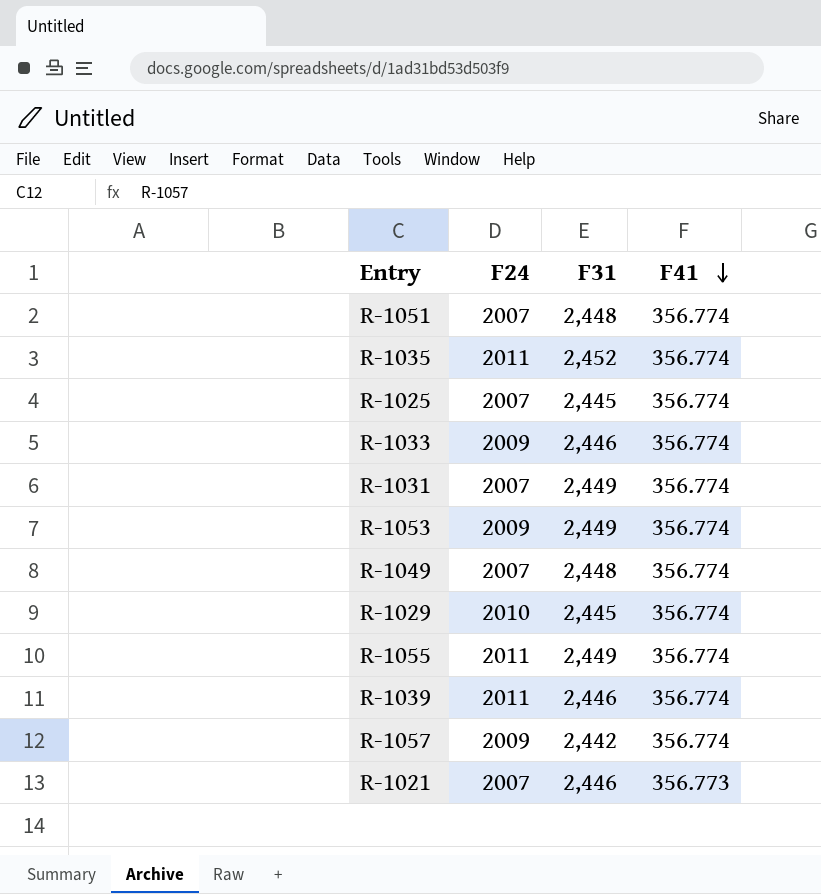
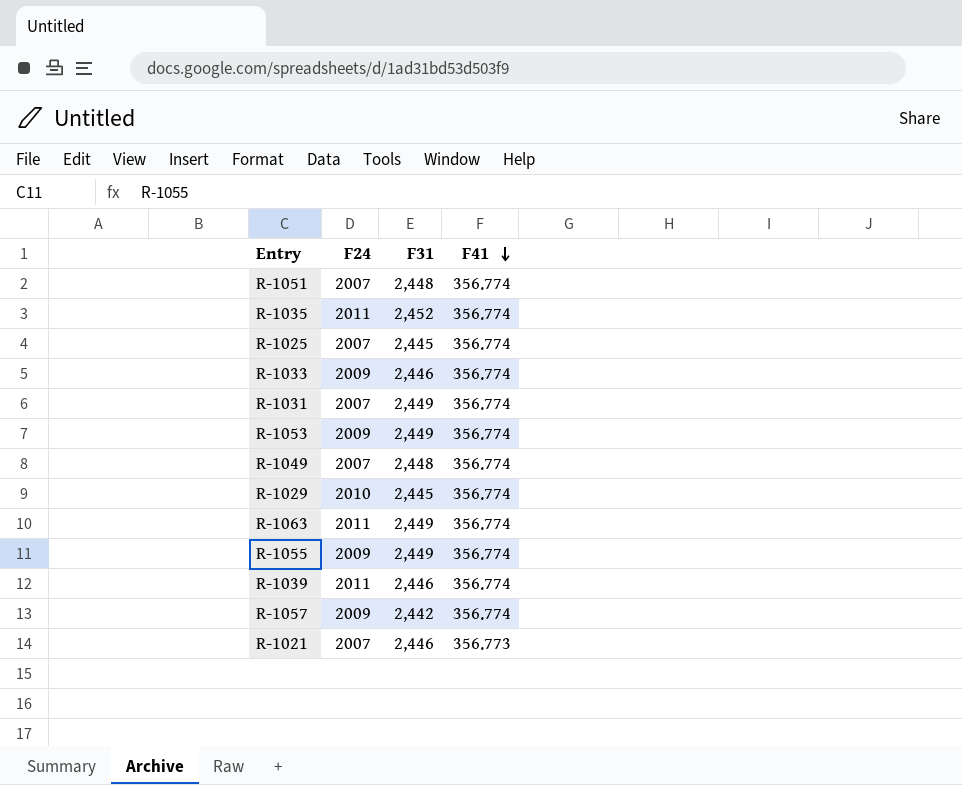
row R-1063: none -> 2011 | 2,449 | 356.774
R-1055 | F24: 2011 -> 2009

